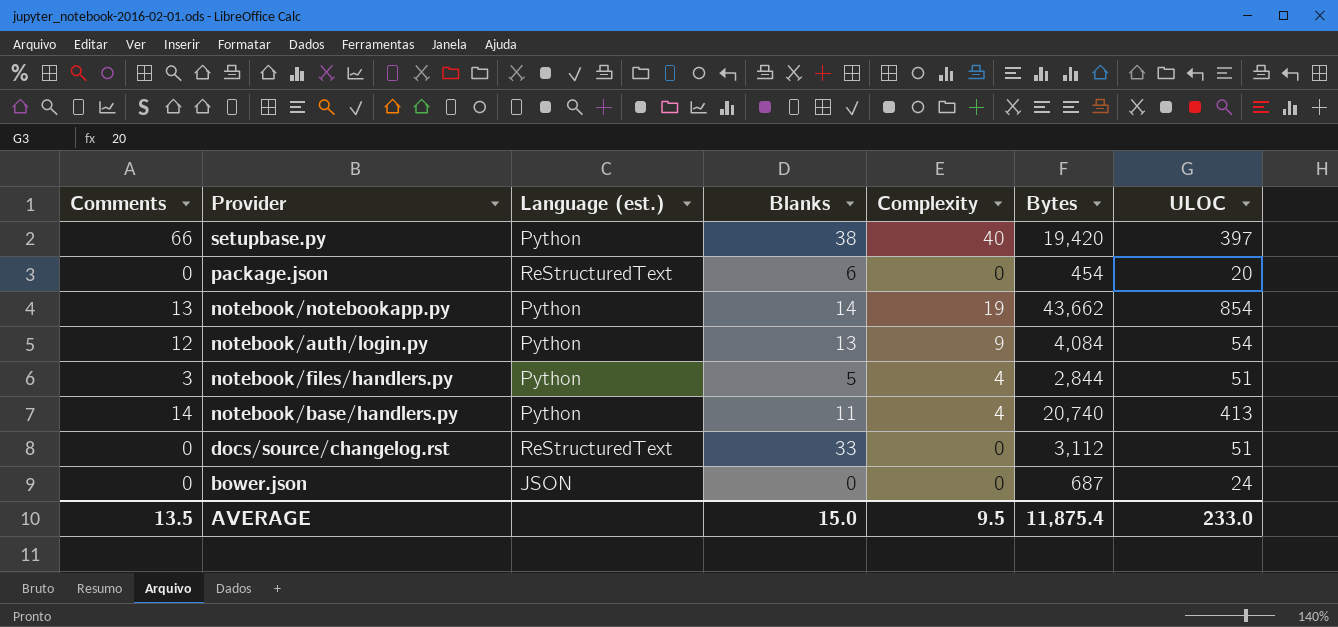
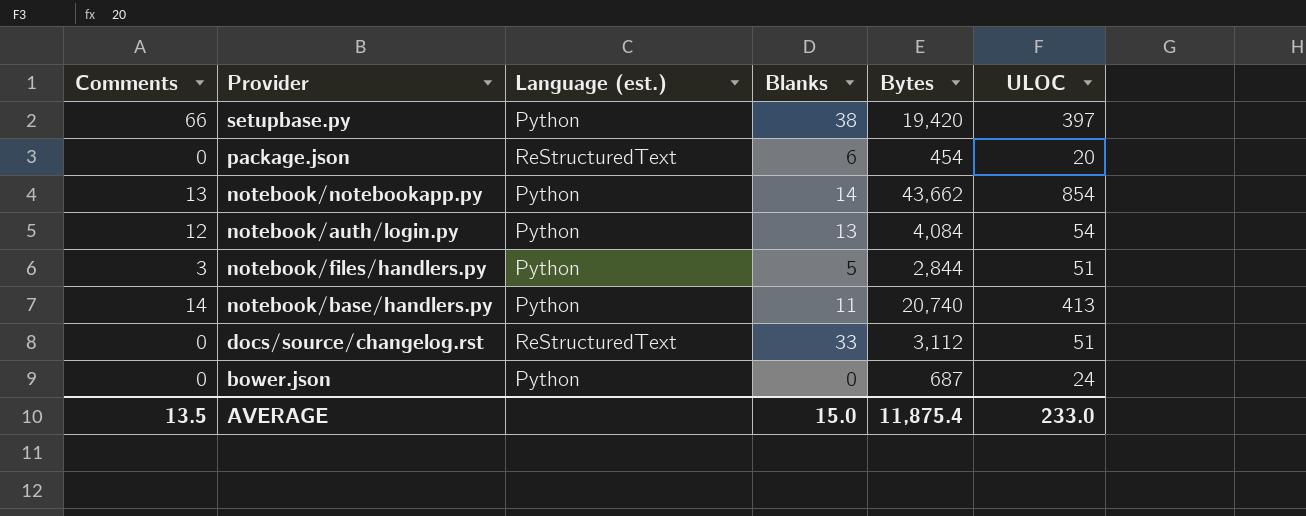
column Complexity | position: 5 -> none
bower.json | Language (est.): JSON -> Python

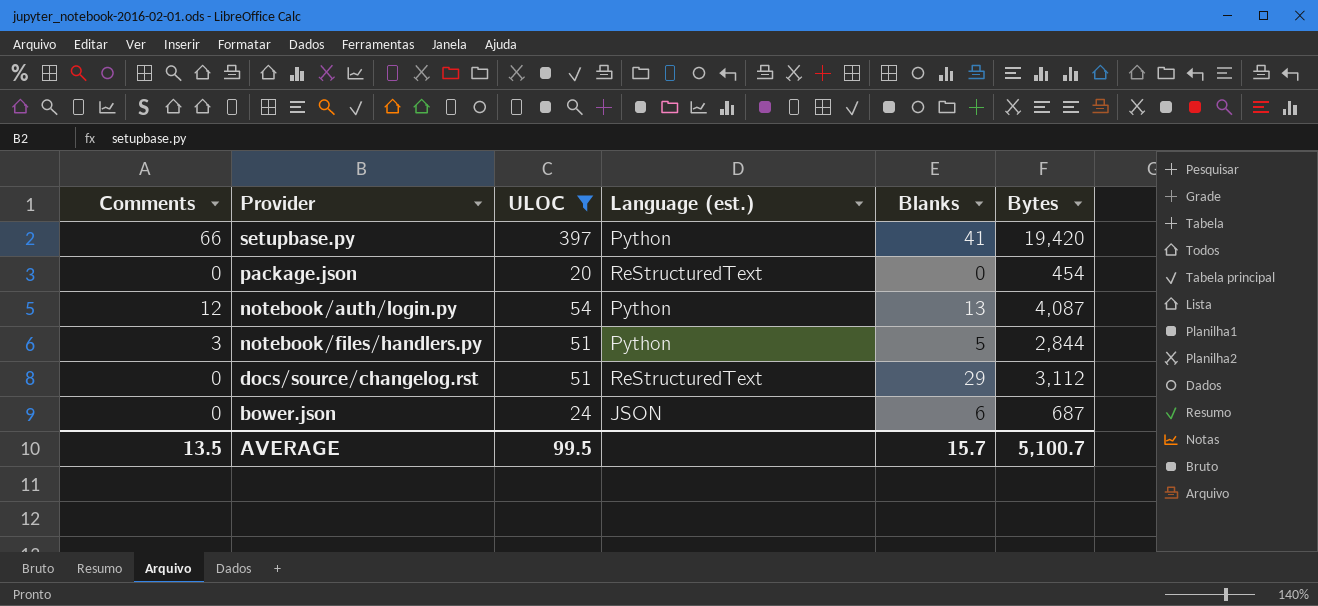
filter: none -> ULOC <= 397
column ULOC | position: 6 -> 3
setupbase.py | Blanks: 38 -> 41
package.json | Blanks: 6 -> 0
notebook/auth/login.py | Bytes: 4,084 -> 4,087
docs/source/changelog.rst | Blanks: 33 -> 29
bower.json | Language (est.): Python -> JSON
bower.json | Blanks: 0 -> 6
AVERAGE | ULOC: 233.0 -> 99.5
AVERAGE | Blanks: 15.0 -> 15.7
AVERAGE | Bytes: 11,875.4 -> 5,100.7

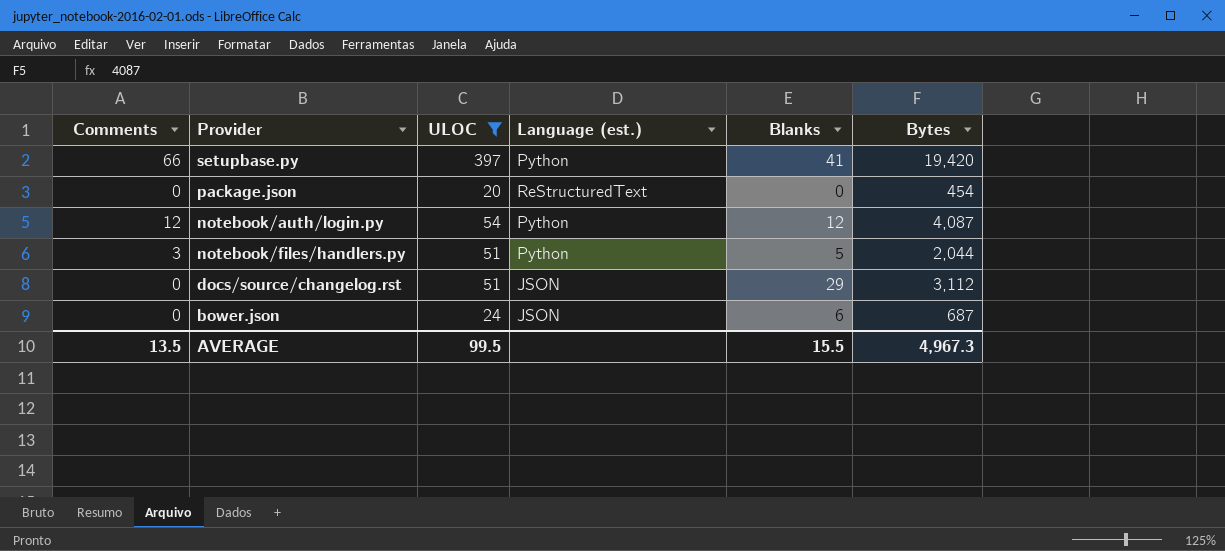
notebook/auth/login.py | Blanks: 13 -> 12
notebook/files/handlers.py | Bytes: 2,844 -> 2,044
docs/source/changelog.rst | Language (est.): ReStructuredText -> JSON
AVERAGE | Blanks: 15.7 -> 15.5
AVERAGE | Bytes: 5,100.7 -> 4,967.3

